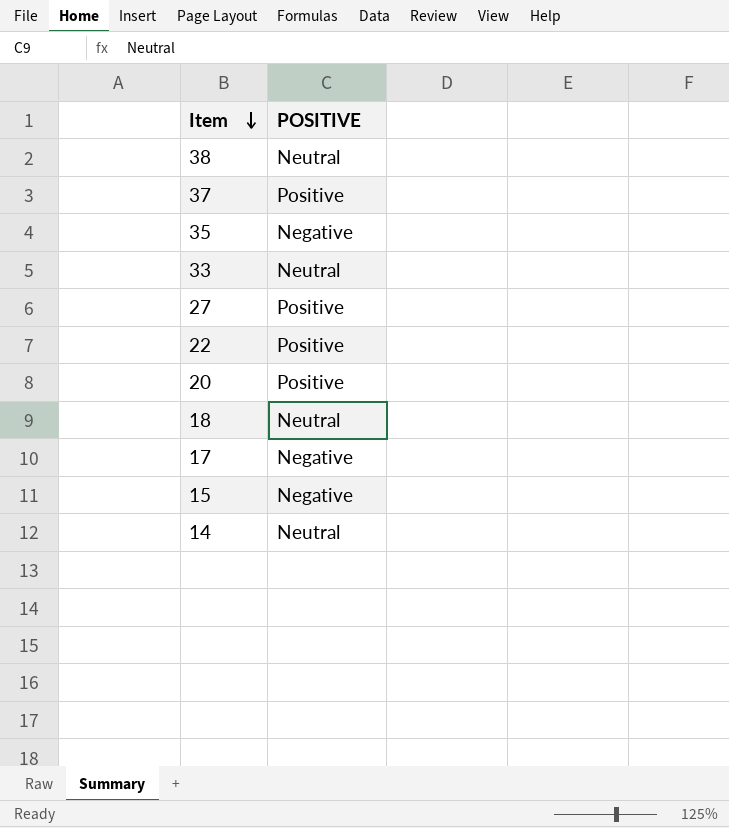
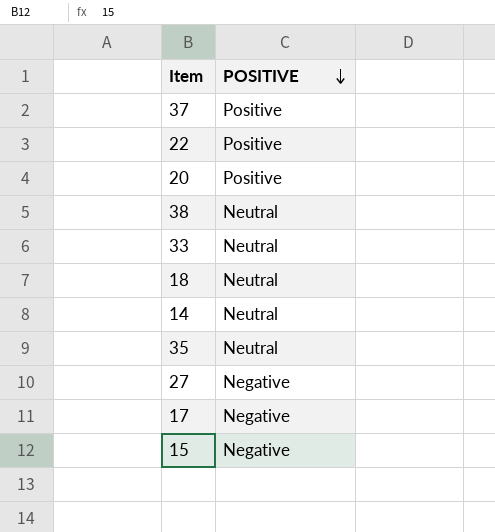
row order: Item descending -> POSITIVE descending
35 | POSITIVE: Negative -> Neutral
27 | POSITIVE: Positive -> Negative

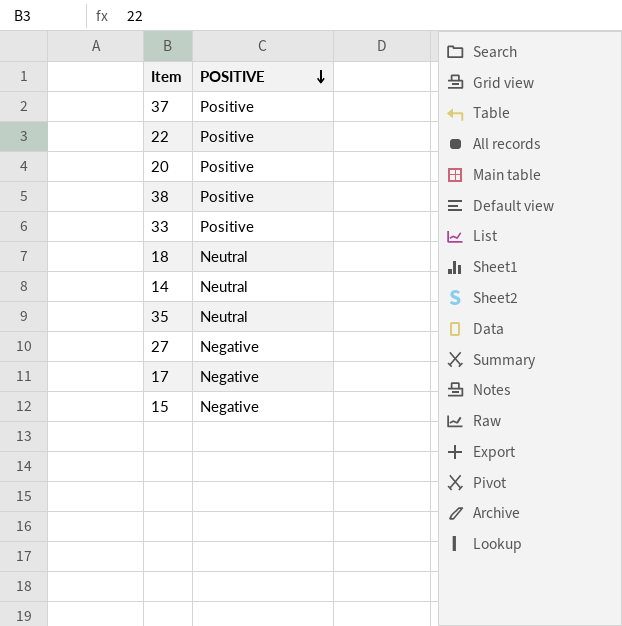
38 | POSITIVE: Neutral -> Positive
33 | POSITIVE: Neutral -> Positive

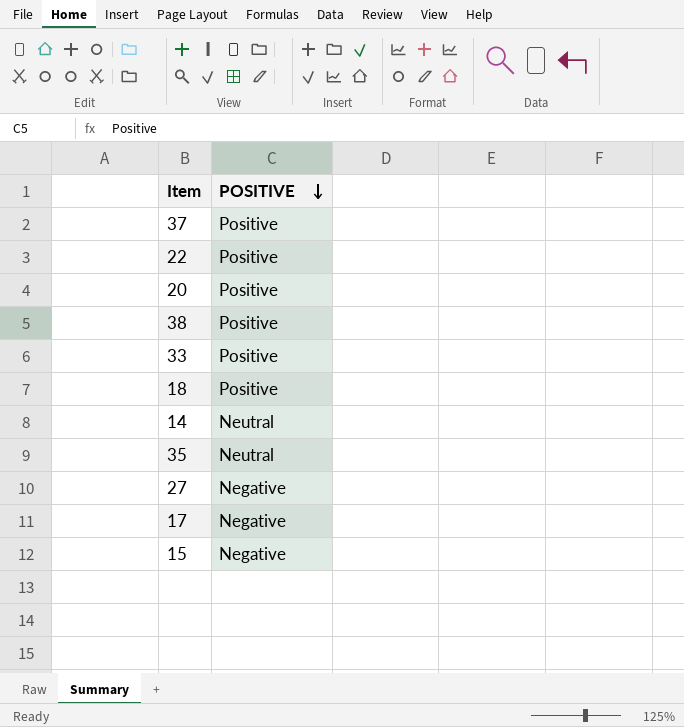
18 | POSITIVE: Neutral -> Positive

